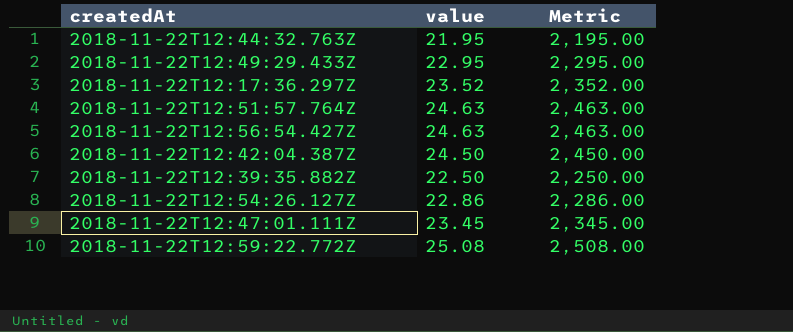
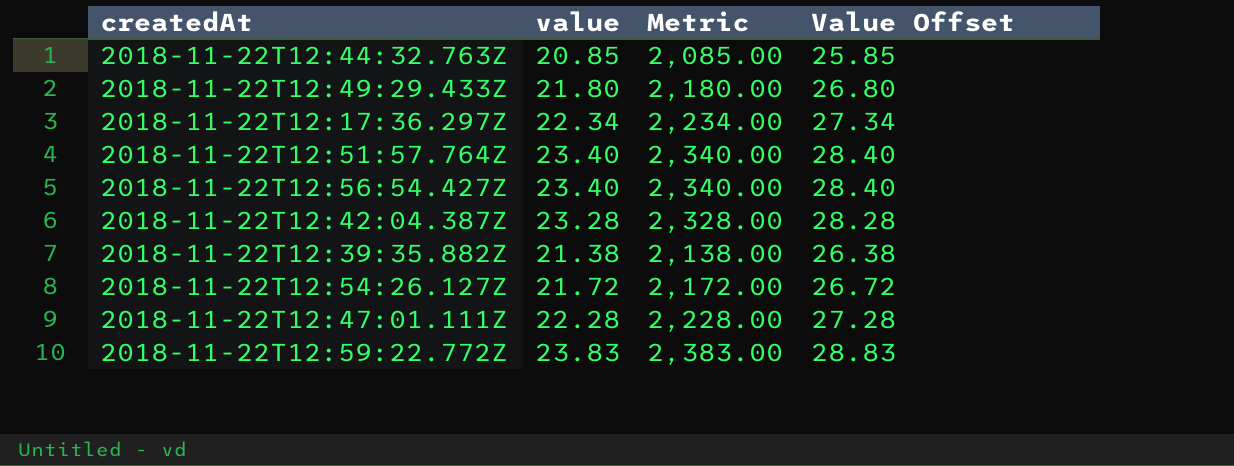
column Value Offset | formula: none -> [value] + 5
2018-11-22T12:44:32.763Z | value: 21.95 -> 20.85
2018-11-22T12:44:32.763Z | Metric: 2,195.00 -> 2,085.00
2018-11-22T12:49:29.433Z | value: 22.95 -> 21.80
2018-11-22T12:49:29.433Z | Metric: 2,295.00 -> 2,180.00
2018-11-22T12:17:36.297Z | value: 23.52 -> 22.34
2018-11-22T12:17:36.297Z | Metric: 2,352.00 -> 2,234.00
2018-11-22T12:51:57.764Z | value: 24.63 -> 23.40
2018-11-22T12:51:57.764Z | Metric: 2,463.00 -> 2,340.00
2018-11-22T12:56:54.427Z | value: 24.63 -> 23.40
2018-11-22T12:56:54.427Z | Metric: 2,463.00 -> 2,340.00
2018-11-22T12:42:04.387Z | value: 24.50 -> 23.28
2018-11-22T12:42:04.387Z | Metric: 2,450.00 -> 2,328.00
2018-11-22T12:39:35.882Z | value: 22.50 -> 21.38
2018-11-22T12:39:35.882Z | Metric: 2,250.00 -> 2,138.00
2018-11-22T12:54:26.127Z | value: 22.86 -> 21.72
2018-11-22T12:54:26.127Z | Metric: 2,286.00 -> 2,172.00
2018-11-22T12:47:01.111Z | value: 23.45 -> 22.28
2018-11-22T12:47:01.111Z | Metric: 2,345.00 -> 2,228.00
2018-11-22T12:59:22.772Z | value: 25.08 -> 23.83
2018-11-22T12:59:22.772Z | Metric: 2,508.00 -> 2,383.00

